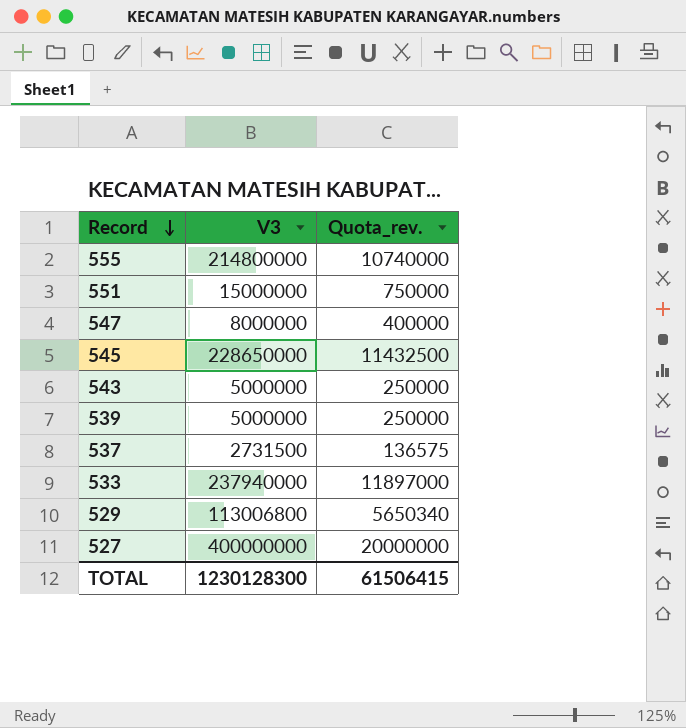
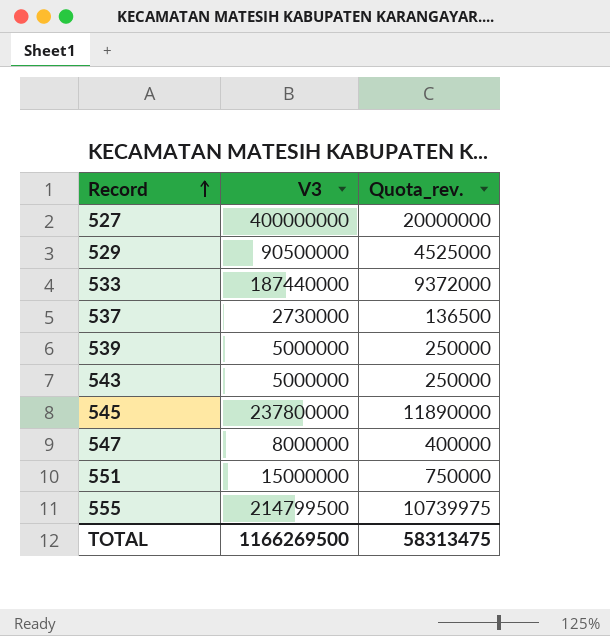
row order: Record descending -> Record ascending
529 | V3: 113006800 -> 90500000
529 | Quota_rev.: 5650340 -> 4525000
533 | V3: 237940000 -> 187440000
533 | Quota_rev.: 11897000 -> 9372000
537 | V3: 2731500 -> 2730000
537 | Quota_rev.: 136575 -> 136500
545 | V3: 228650000 -> 237800000
545 | Quota_rev.: 11432500 -> 11890000
555 | V3: 214800000 -> 214799500
555 | Quota_rev.: 10740000 -> 10739975
TOTAL | V3: 1230128300 -> 1166269500
TOTAL | Quota_rev.: 61506415 -> 58313475

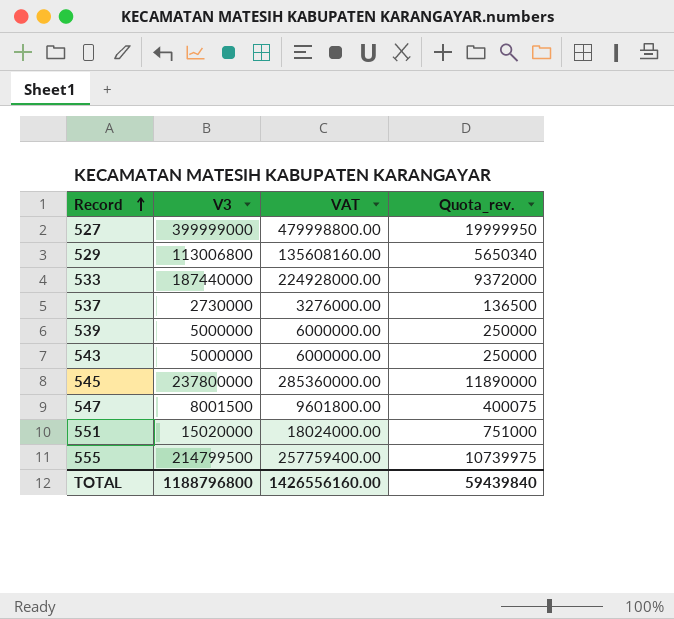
column VAT | formula: none -> [V3] * 1.2
527 | V3: 400000000 -> 399999000
527 | Quota_rev.: 20000000 -> 19999950
529 | V3: 90500000 -> 113006800
529 | Quota_rev.: 4525000 -> 5650340
547 | V3: 8000000 -> 8001500
547 | Quota_rev.: 400000 -> 400075
551 | V3: 15000000 -> 15020000
551 | Quota_rev.: 750000 -> 751000
TOTAL | V3: 1166269500 -> 1188796800
TOTAL | Quota_rev.: 58313475 -> 59439840

